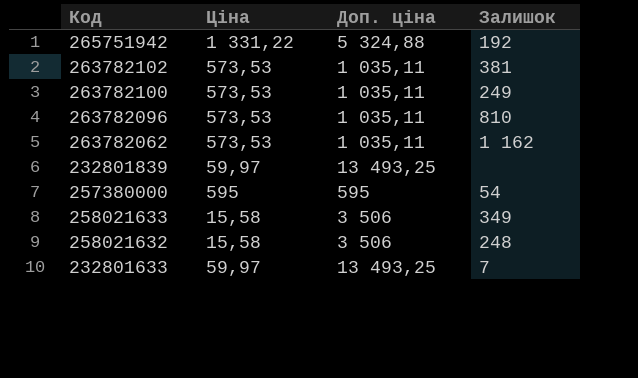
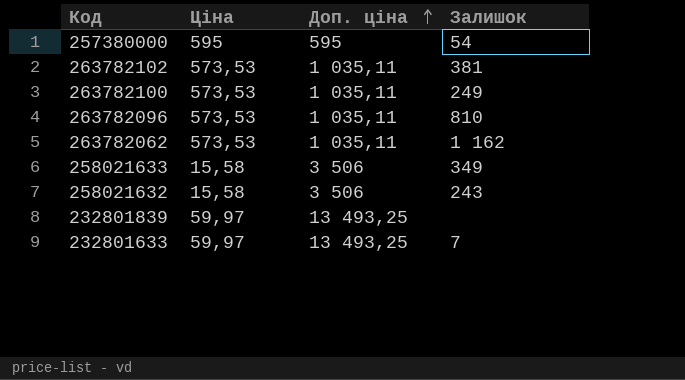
row order: none -> Доп. ціна ascending
row 265751942: 1 331,22 | 5 324,88 | 192 -> none
258021632 | Залишок: 248 -> 243

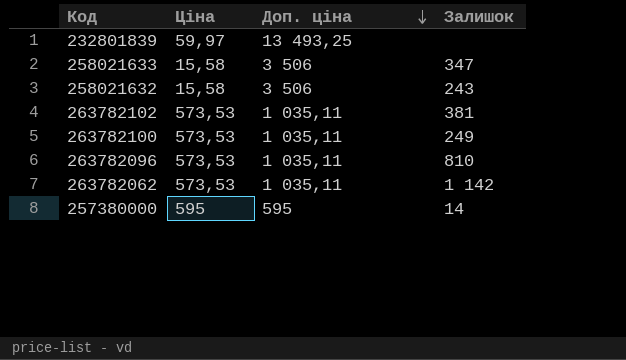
row order: Доп. ціна ascending -> Доп. ціна descending
row 232801633: 59,97 | 13 493,25 | 7 -> none
258021633 | Залишок: 349 -> 347
263782062 | Залишок: 1 162 -> 1 142
257380000 | Залишок: 54 -> 14

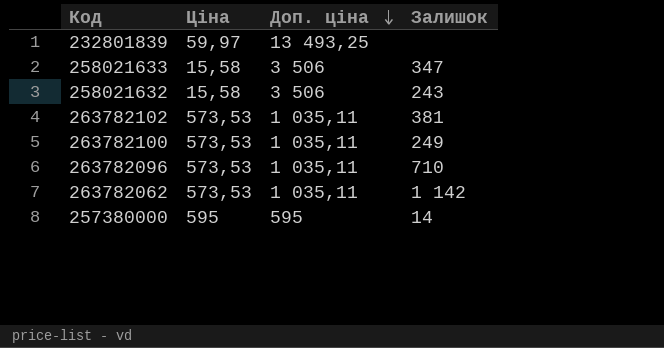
263782096 | Залишок: 810 -> 710

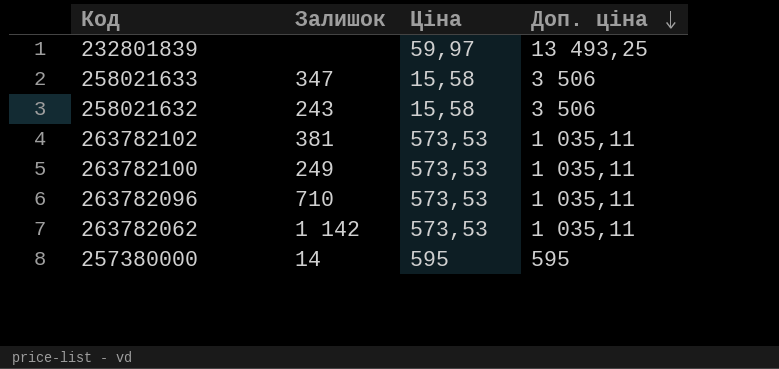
column Залишок | position: 4 -> 2

